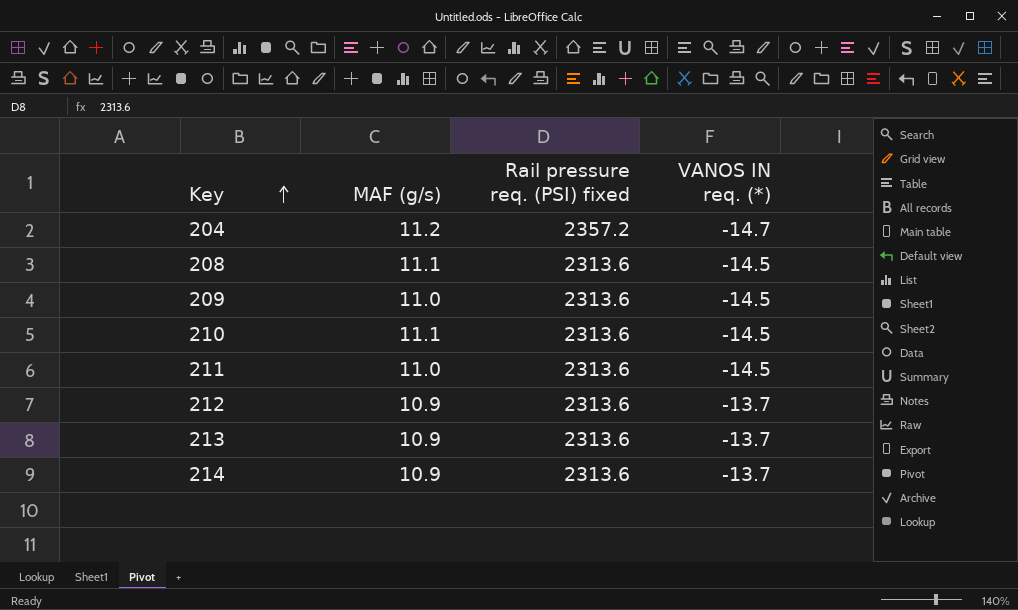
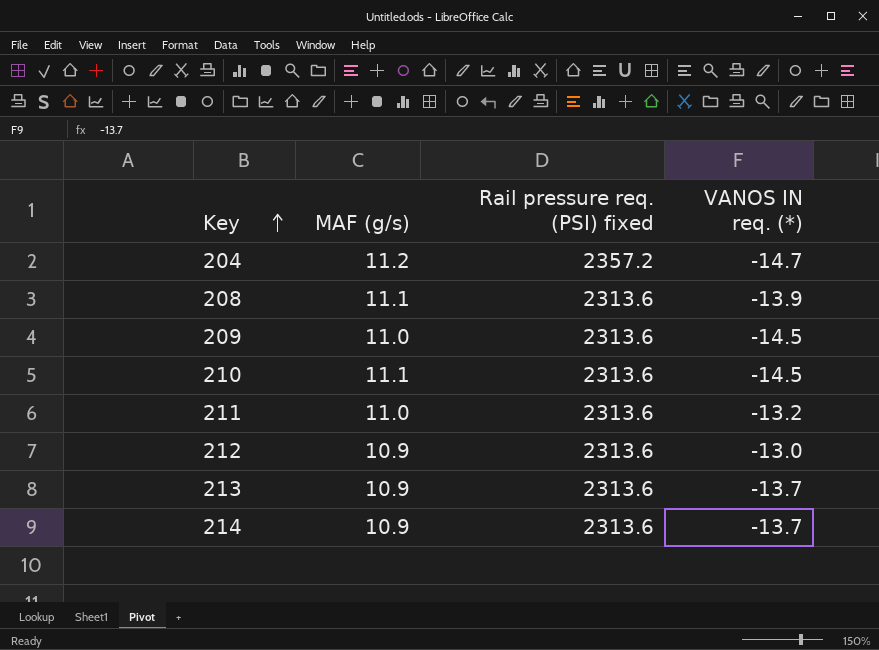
208 | VANOS IN req. (*): -14.5 -> -13.9
211 | VANOS IN req. (*): -14.5 -> -13.2
212 | VANOS IN req. (*): -13.7 -> -13.0

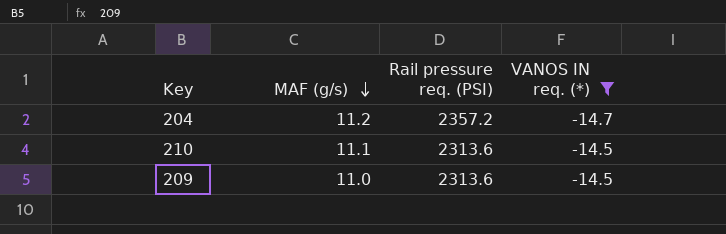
filter: none -> VANOS IN req. (*) <= -14.5
row order: Key ascending -> MAF (g/s) descending
column name: Rail pressure req. (PSI) fixed -> Rail pressure req. (PSI)

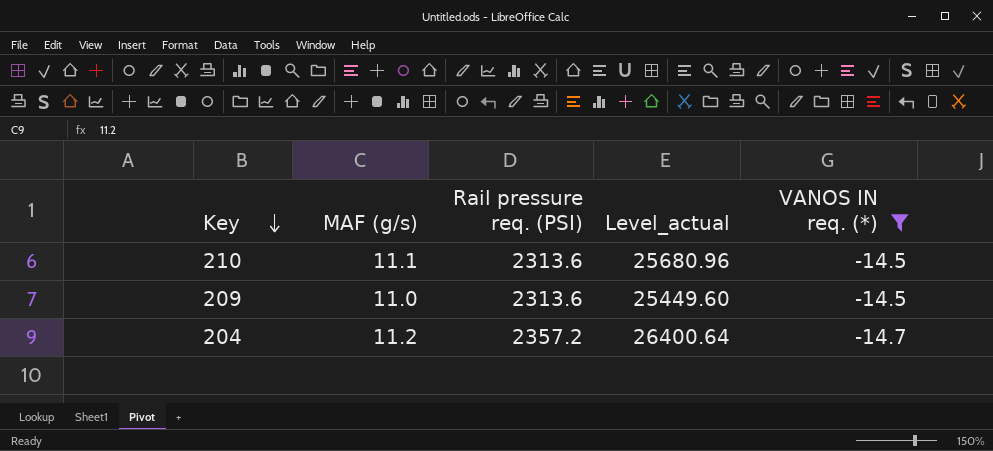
row order: MAF (g/s) descending -> Key descending
column Level_actual | formula: none -> [MAF (g/s)] * [Rail pressure req. (PSI)]

